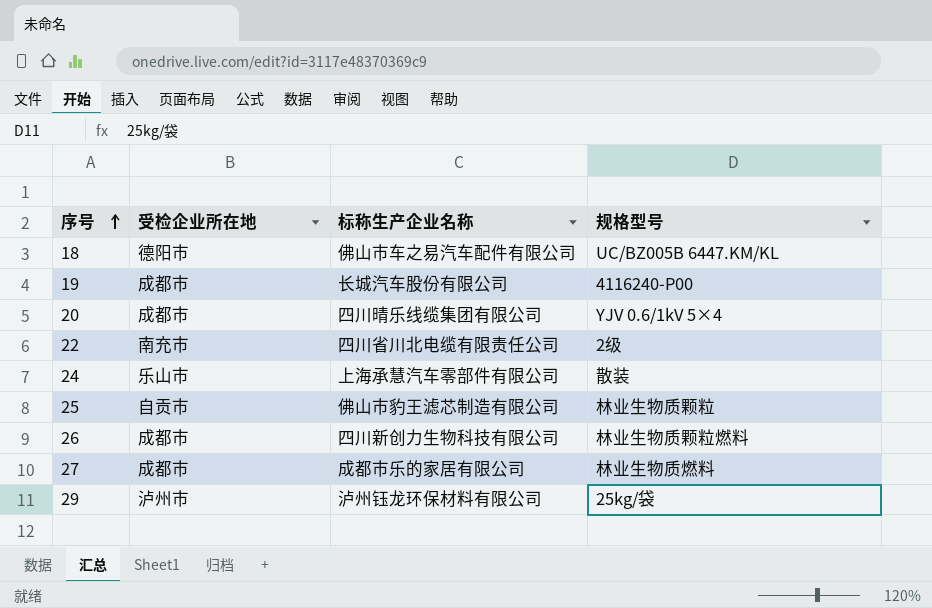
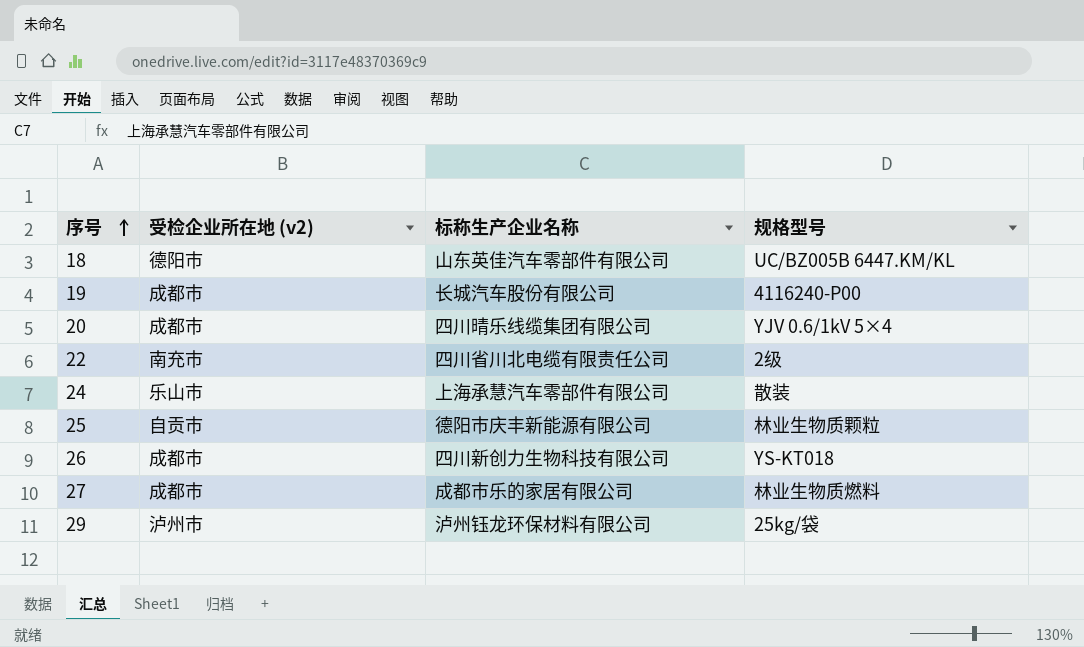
column name: 受检企业所在地 -> 受检企业所在地 (v2)
18 | 标称生产企业名称: 佛山市车之易汽车配件有限公司 -> 山东英佳汽车零部件有限公司
25 | 标称生产企业名称: 佛山市豹王滤芯制造有限公司 -> 德阳市庆丰新能源有限公司
26 | 规格型号: 林业生物质颗粒燃料 -> YS-KT018

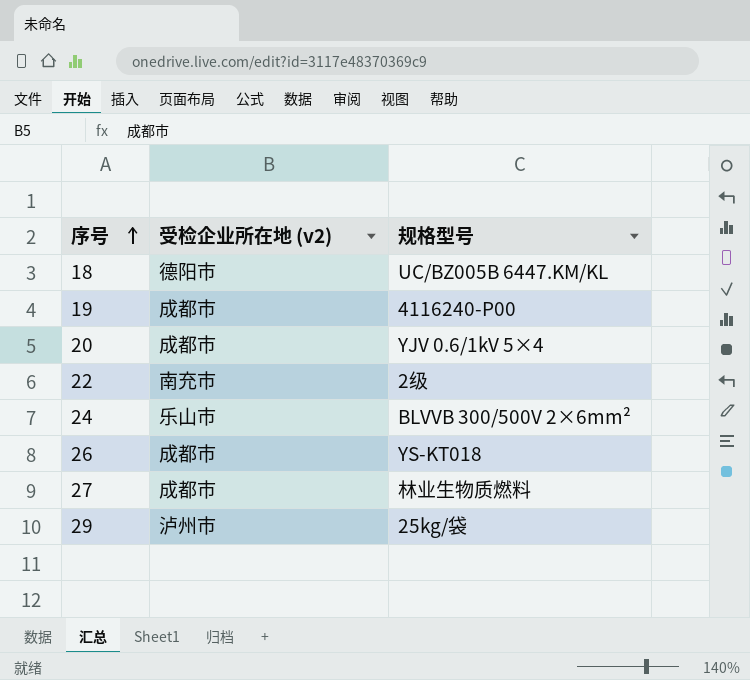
column 标称生产企业名称 | position: 3 -> none
row 25: 自贡市 | 德阳市庆丰新能源有限公司 | 林业生物质颗粒 -> none
24 | 规格型号: 散装 -> BLVVB 300/500V 2×6mm²

